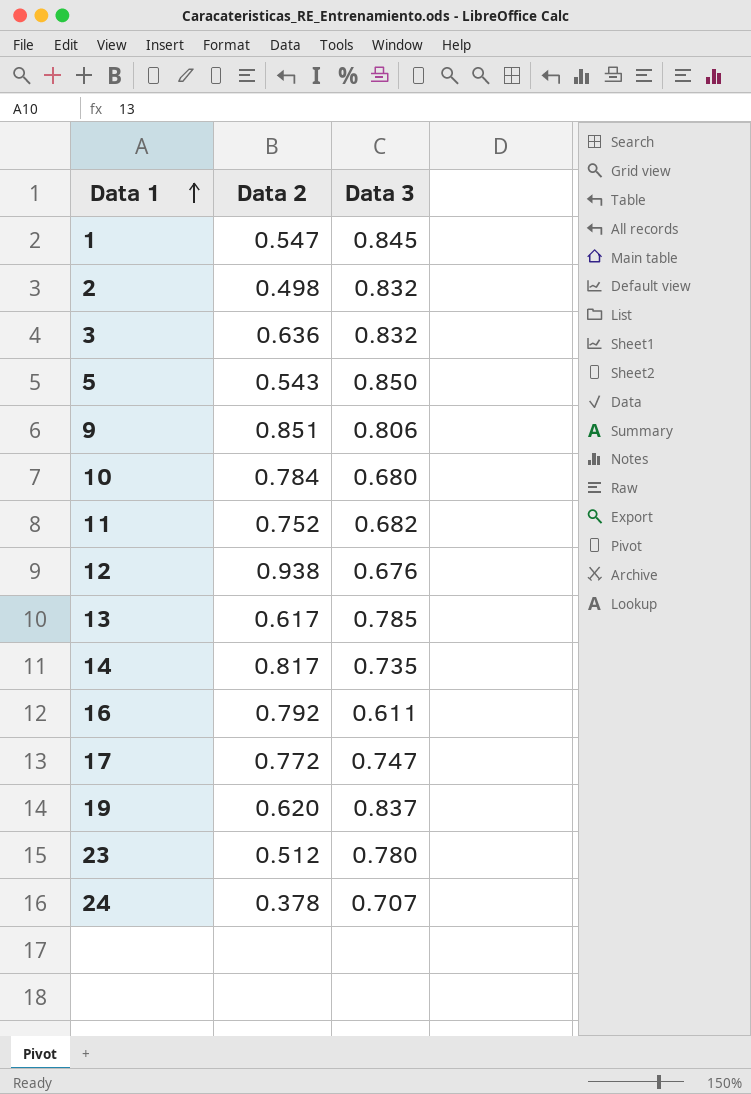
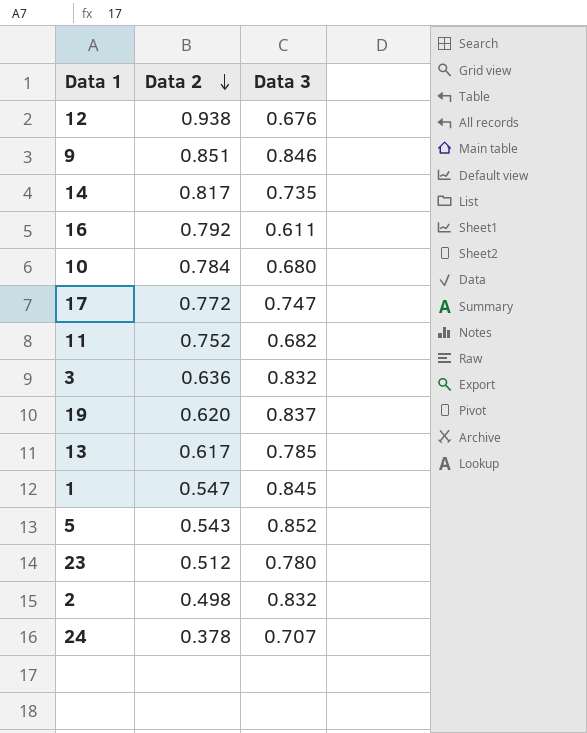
row order: Data 1 ascending -> Data 2 descending
9 | Data 3: 0.806 -> 0.846
5 | Data 3: 0.850 -> 0.852

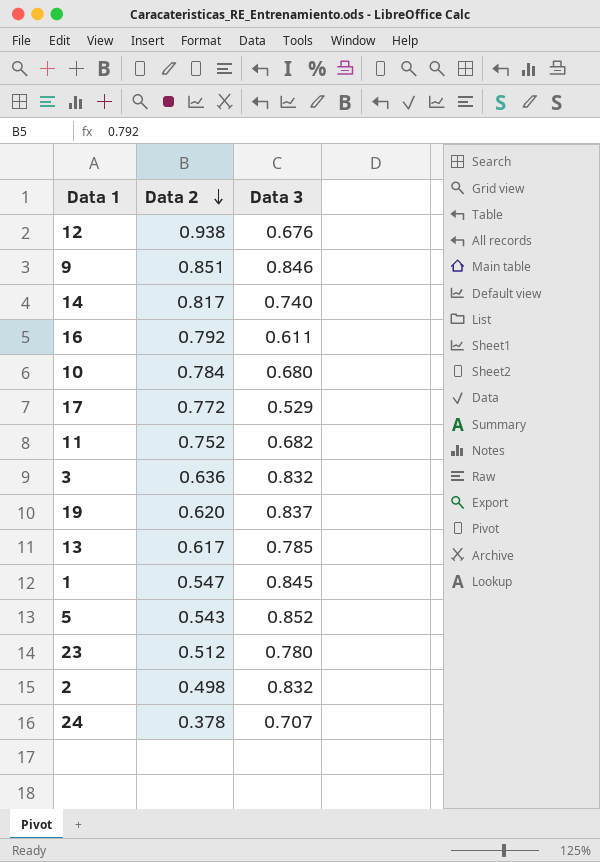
14 | Data 3: 0.735 -> 0.740
17 | Data 3: 0.747 -> 0.529

